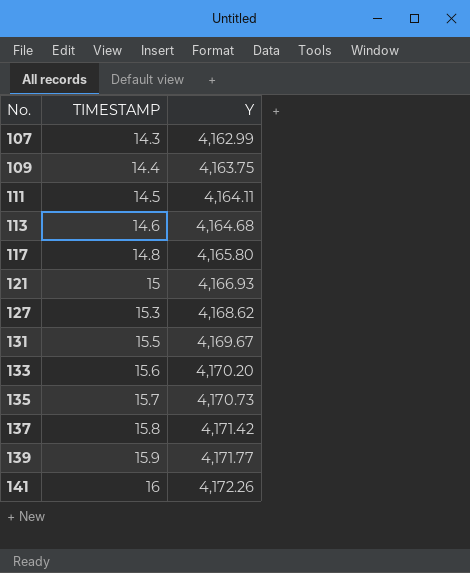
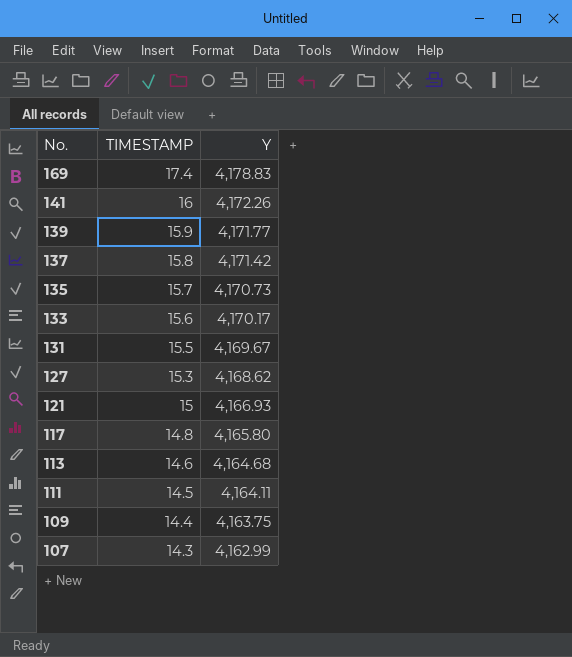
row order: No. ascending -> No. descending
row 169: none -> 17.4 | 4,178.83
133 | Y: 4,170.20 -> 4,170.17

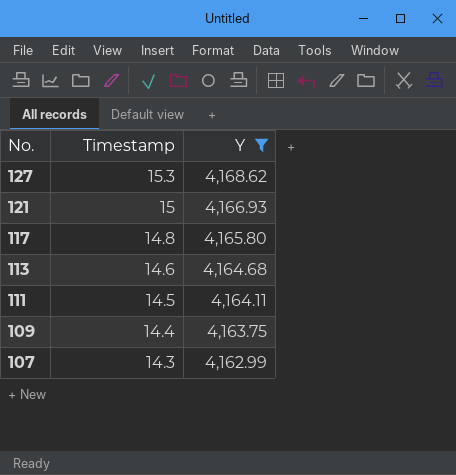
filter: none -> Y <= 4,168.62
column name: TIMESTAMP -> Timestamp

